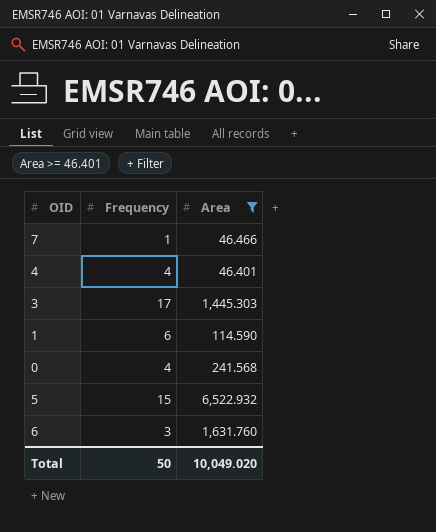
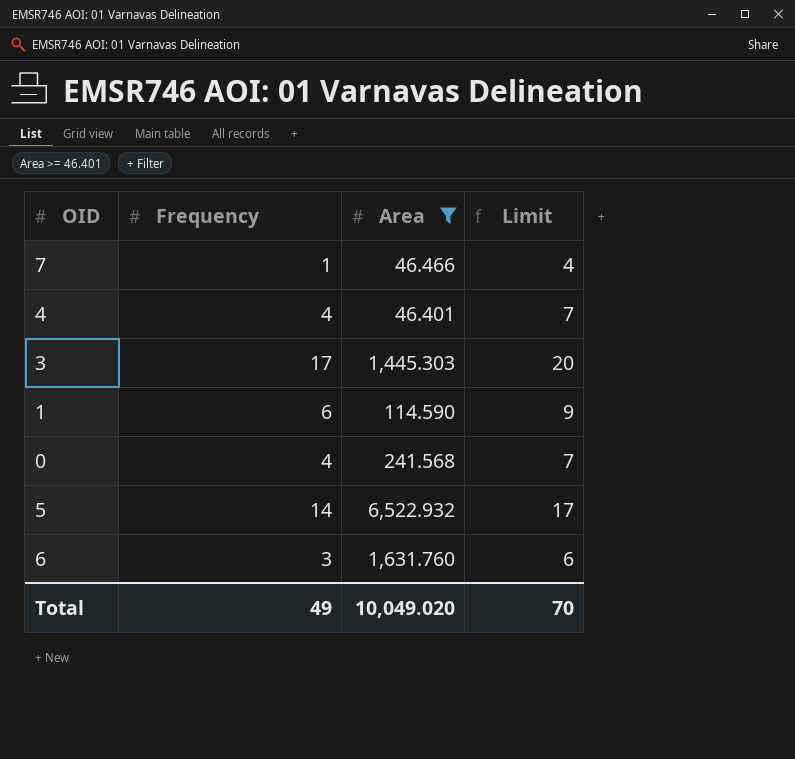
column Limit | formula: none -> [Frequency] + 3
5 | Frequency: 15 -> 14
Total | Frequency: 50 -> 49

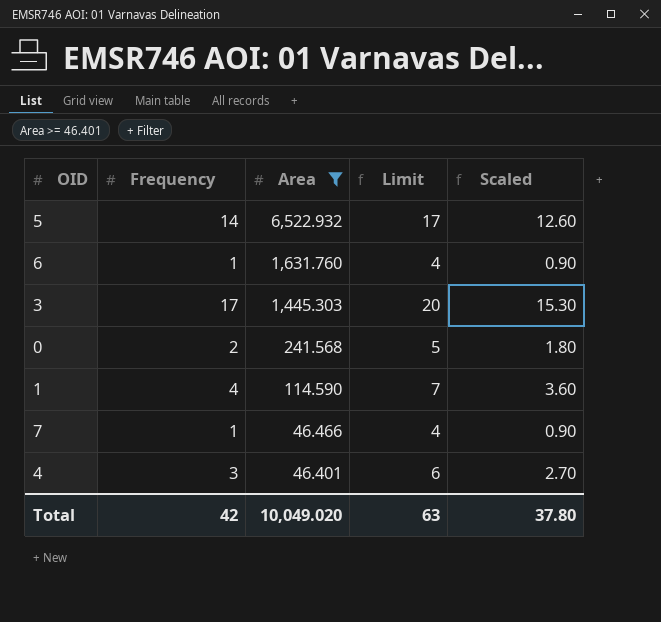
row order: none -> Area descending
column Scaled | formula: none -> [Frequency] * 0.9
6 | Frequency: 3 -> 1
6 | Limit: 6 -> 4
0 | Frequency: 4 -> 2
0 | Limit: 7 -> 5
1 | Frequency: 6 -> 4
1 | Limit: 9 -> 7
4 | Frequency: 4 -> 3
4 | Limit: 7 -> 6
Total | Frequency: 49 -> 42
Total | Limit: 70 -> 63

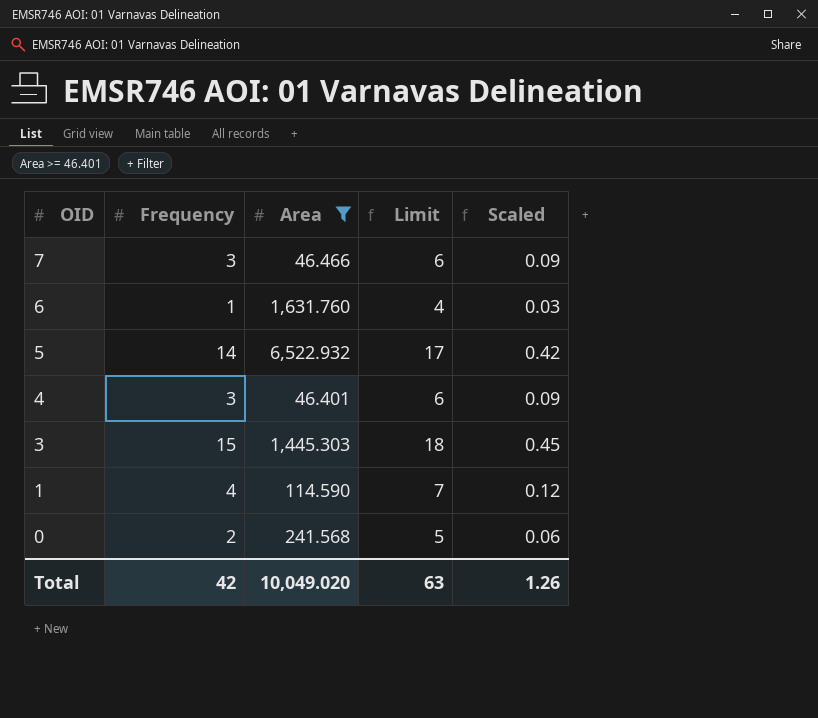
row order: Area descending -> OID descending
column Scaled | formula: [Frequency] * 0.9 -> [Frequency] * 0.03
7 | Frequency: 1 -> 3
7 | Limit: 4 -> 6
3 | Frequency: 17 -> 15
3 | Limit: 20 -> 18
Total | Scaled: 37.80 -> 1.26

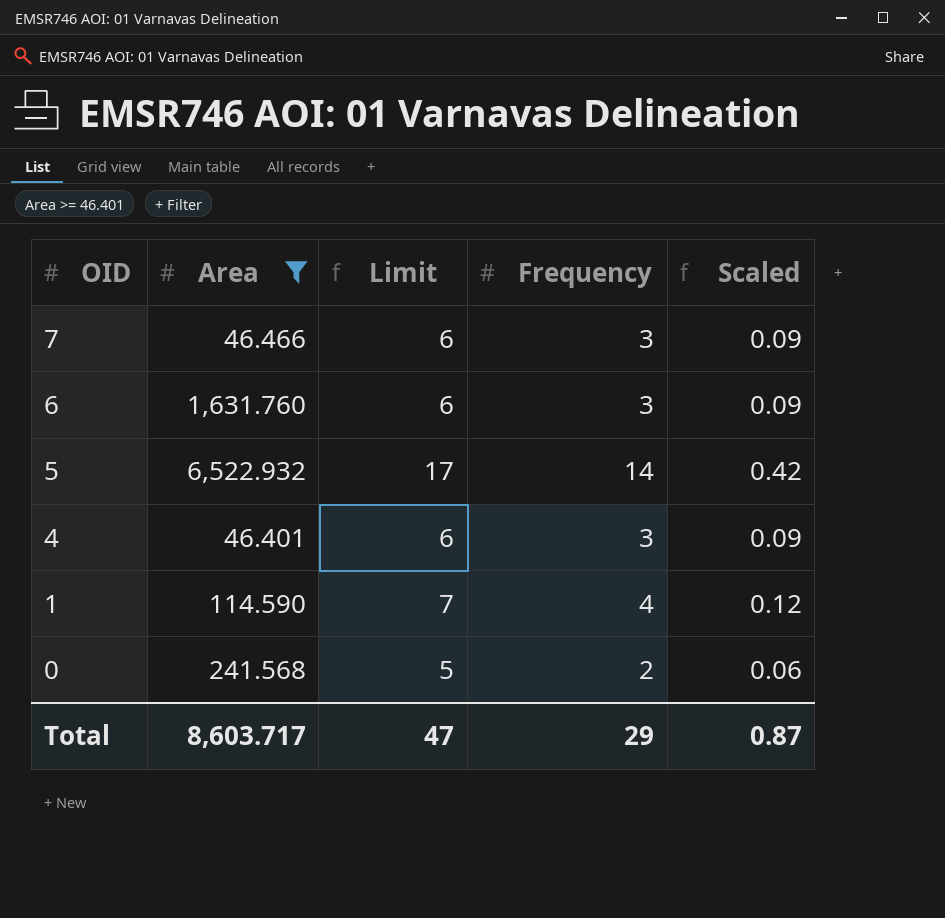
column Frequency | position: 2 -> 4
row 3: 15 | 1,445.303 | 18 | 0.45 -> none
6 | Limit: 4 -> 6
6 | Frequency: 1 -> 3
6 | Scaled: 0.03 -> 0.09
Total | Area: 10,049.020 -> 8,603.717
Total | Limit: 63 -> 47
Total | Frequency: 42 -> 29
Total | Scaled: 1.26 -> 0.87

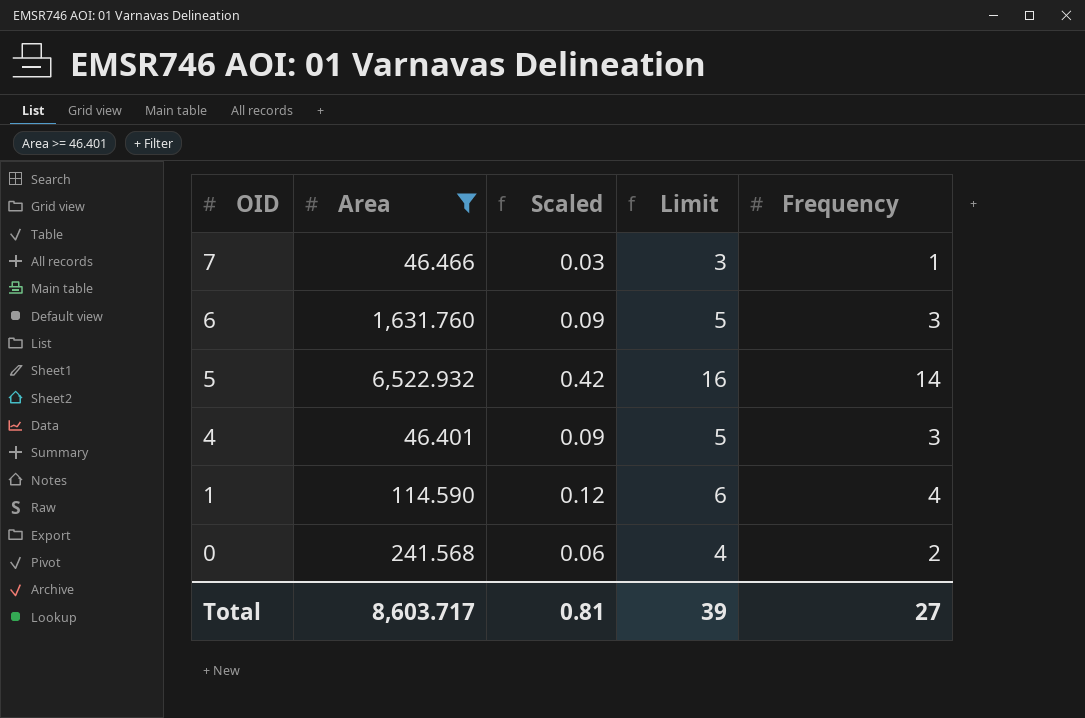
column Scaled | position: 5 -> 3
column Limit | formula: [Frequency] + 3 -> [Frequency] + 2
7 | Scaled: 0.09 -> 0.03
7 | Frequency: 3 -> 1
Total | Scaled: 0.87 -> 0.81
Total | Limit: 47 -> 39
Total | Frequency: 29 -> 27

